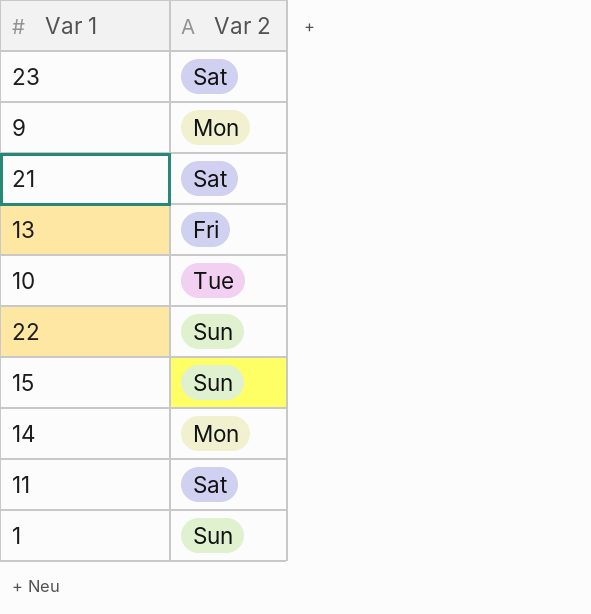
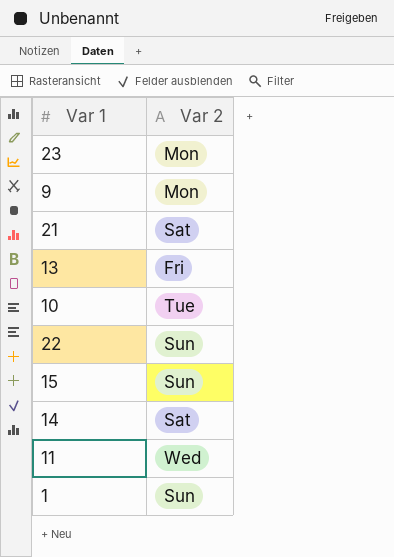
23 | Var 2: Sat -> Mon
14 | Var 2: Mon -> Sat
11 | Var 2: Sat -> Wed

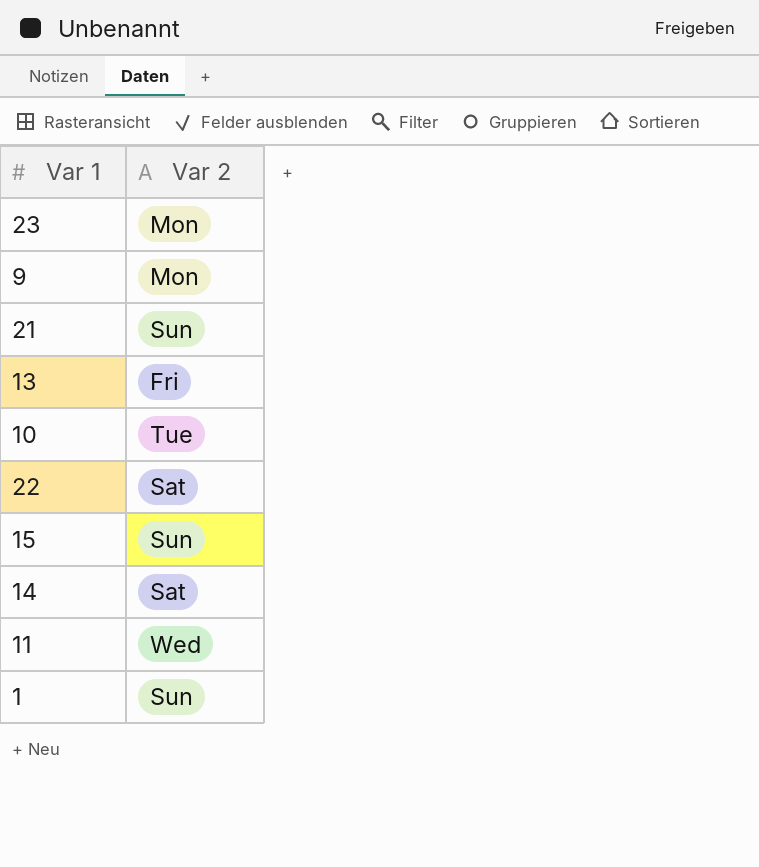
21 | Var 2: Sat -> Sun
22 | Var 2: Sun -> Sat

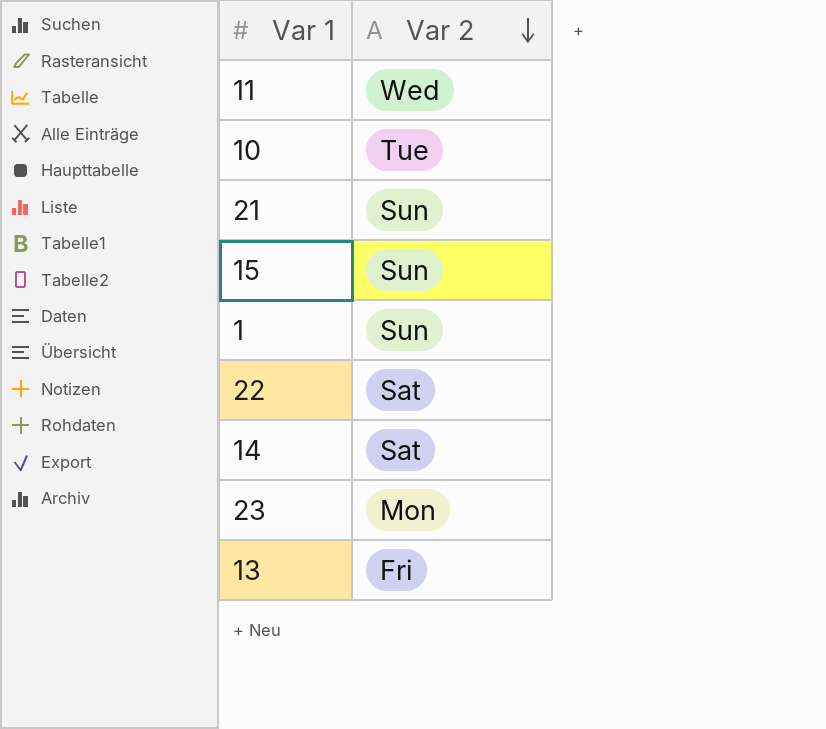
row order: none -> Var 2 descending
row 9: Mon -> none

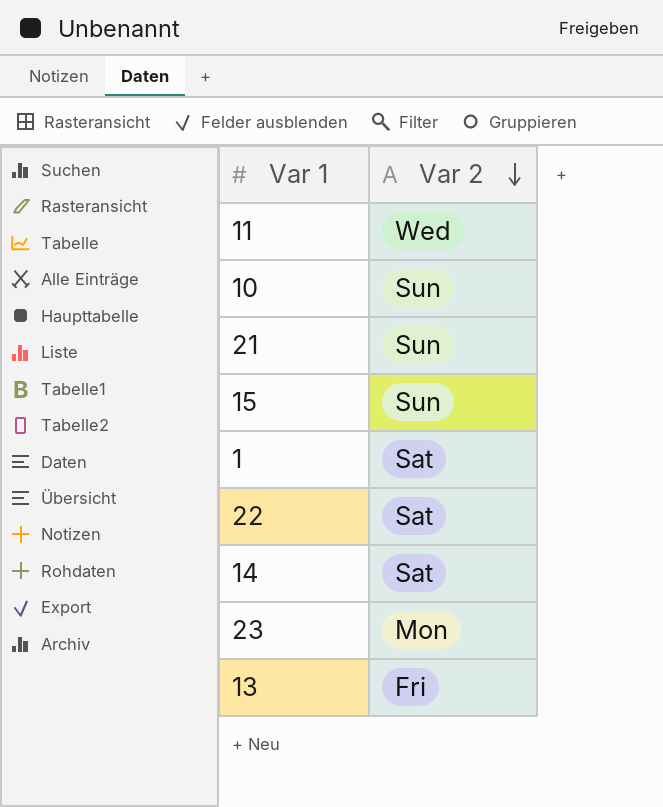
10 | Var 2: Tue -> Sun
1 | Var 2: Sun -> Sat

